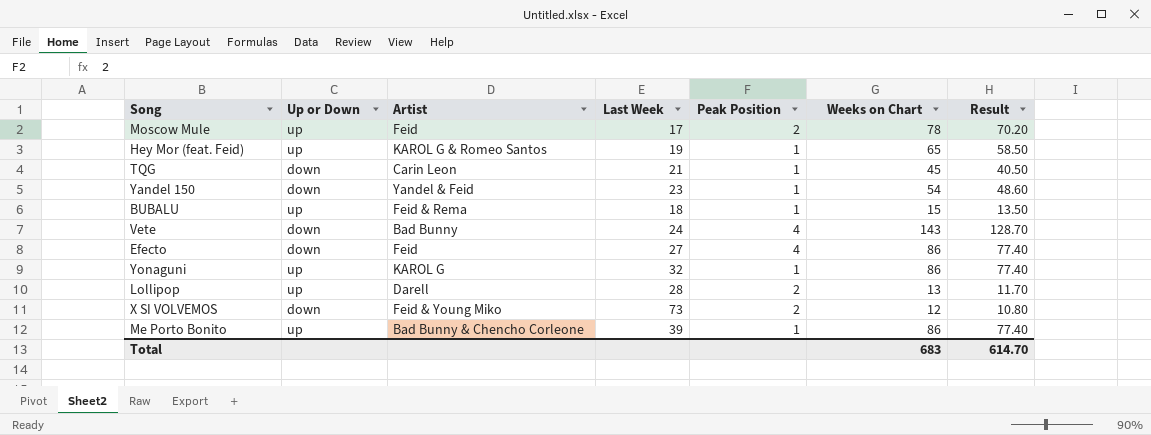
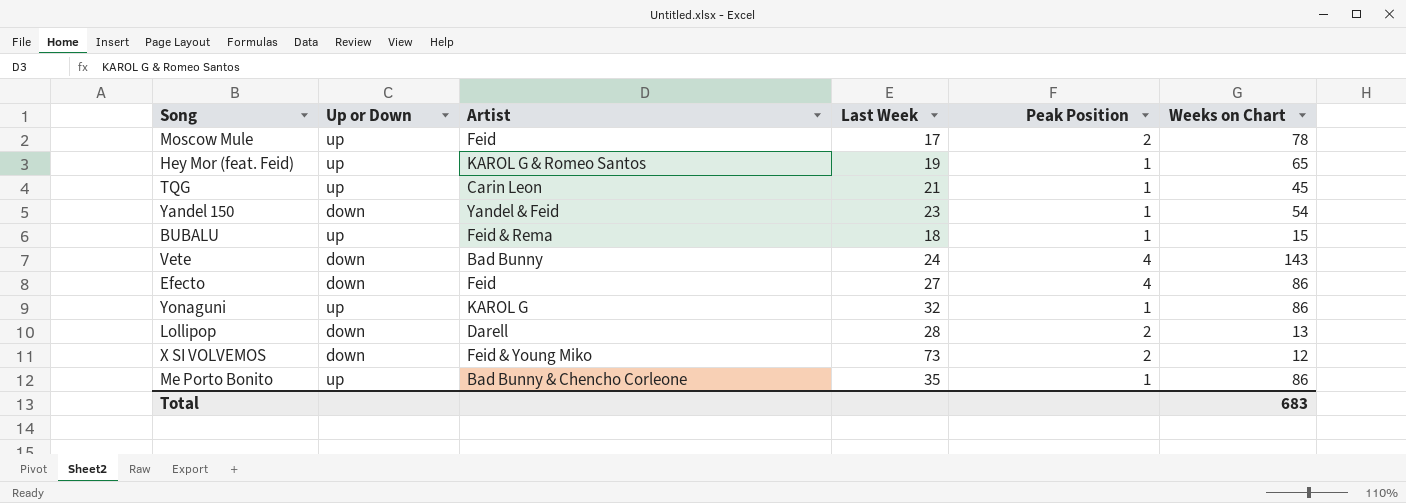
column Result | formula: [Weeks on Chart] * 0.9 -> none
TQG | Up or Down: down -> up
Lollipop | Up or Down: up -> down
Me Porto Bonito | Last Week: 39 -> 35

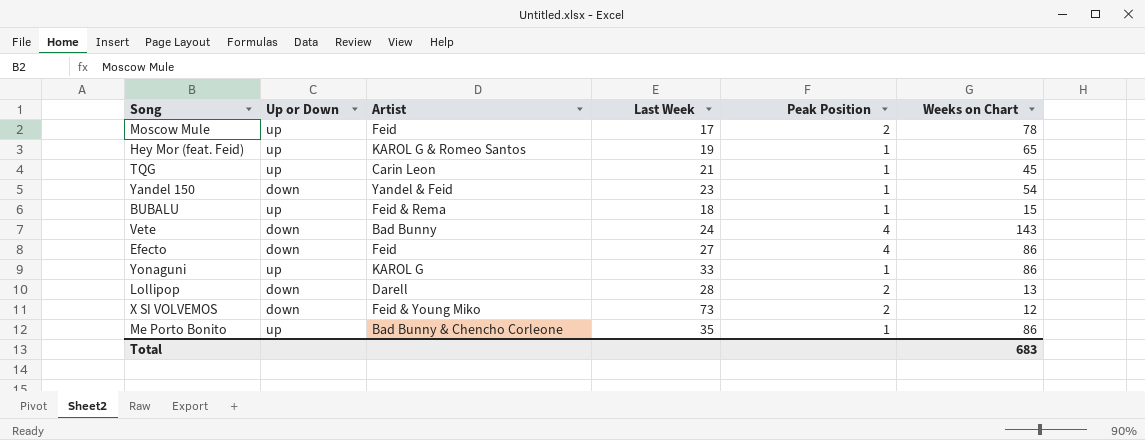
Yonaguni | Last Week: 32 -> 33

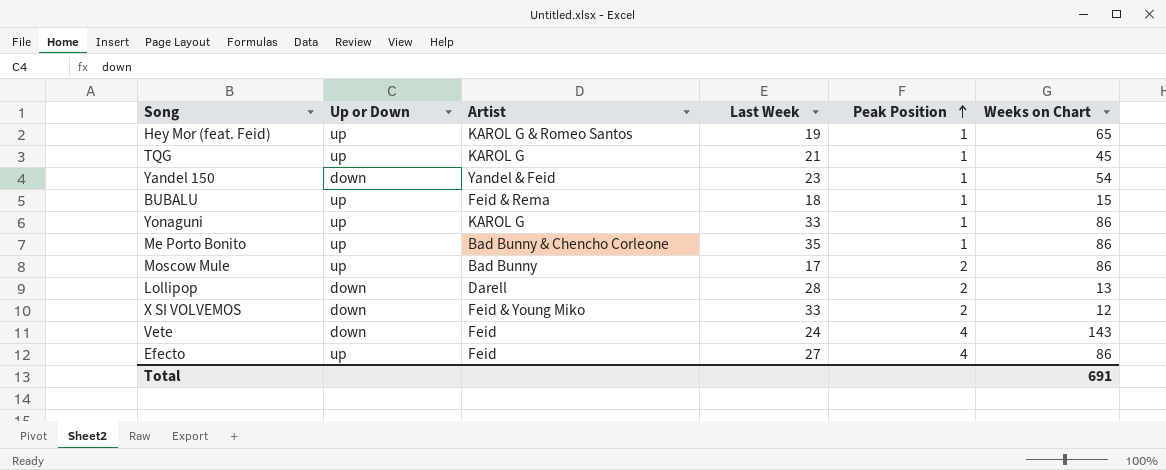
row order: none -> Peak Position ascending
TQG | Artist: Carin Leon -> KAROL G
Moscow Mule | Artist: Feid -> Bad Bunny
Moscow Mule | Weeks on Chart: 78 -> 86
X SI VOLVEMOS | Last Week: 73 -> 33
Vete | Artist: Bad Bunny -> Feid
Efecto | Up or Down: down -> up
Total | Weeks on Chart: 683 -> 691

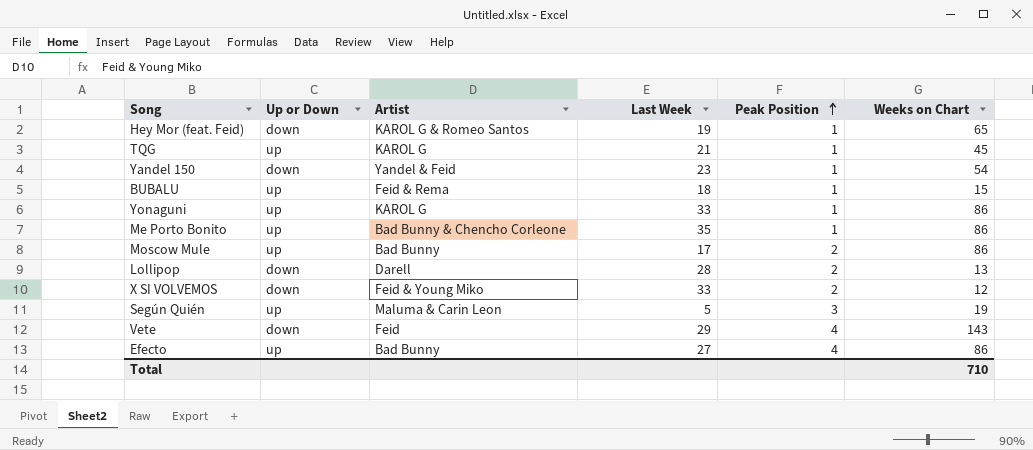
Hey Mor (feat. Feid) | Up or Down: up -> down
row Según Quién: none -> up | Maluma & Carin Leon | 5 | 3 | 19
Vete | Last Week: 24 -> 29
Efecto | Artist: Feid -> Bad Bunny
Total | Weeks on Chart: 691 -> 710

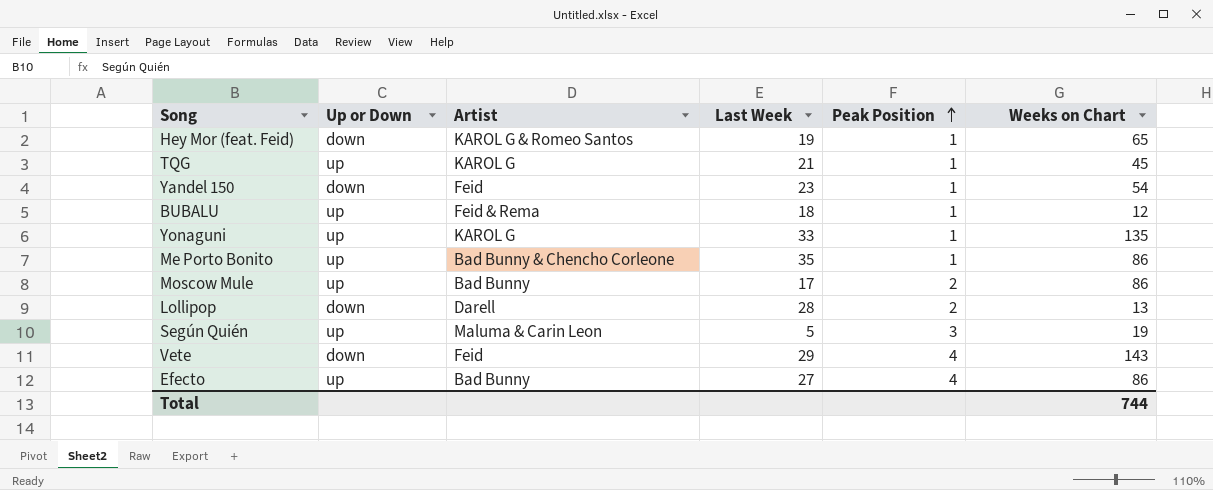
row X SI VOLVEMOS: down | Feid & Young Miko | 33 | 2 | 12 -> none
Yandel 150 | Artist: Yandel & Feid -> Feid
BUBALU | Weeks on Chart: 15 -> 12
Yonaguni | Weeks on Chart: 86 -> 135
Total | Weeks on Chart: 710 -> 744

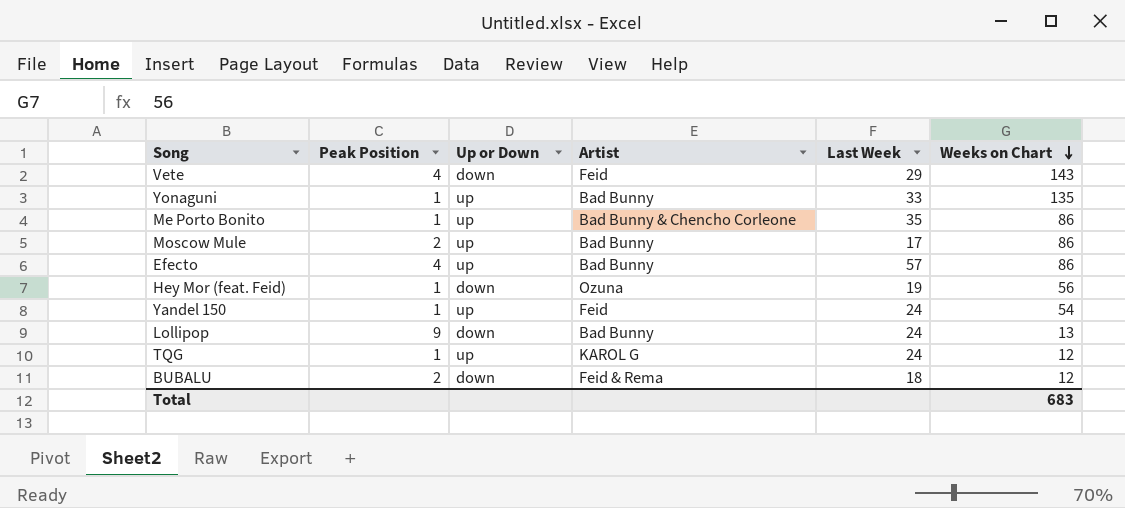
row order: Peak Position ascending -> Weeks on Chart descending
column Peak Position | position: 5 -> 2
row Según Quién: up | Maluma & Carin Leon | 5 | 3 | 19 -> none
Yonaguni | Artist: KAROL G -> Bad Bunny
Efecto | Last Week: 27 -> 57
Hey Mor (feat. Feid) | Artist: KAROL G & Romeo Santos -> Ozuna
Hey Mor (feat. Feid) | Weeks on Chart: 65 -> 56
Yandel 150 | Up or Down: down -> up
Yandel 150 | Last Week: 23 -> 24
Lollipop | Peak Position: 2 -> 9
Lollipop | Artist: Darell -> Bad Bunny
Lollipop | Last Week: 28 -> 24
TQG | Last Week: 21 -> 24
TQG | Weeks on Chart: 45 -> 12
BUBALU | Peak Position: 1 -> 2
BUBALU | Up or Down: up -> down
Total | Weeks on Chart: 744 -> 683

